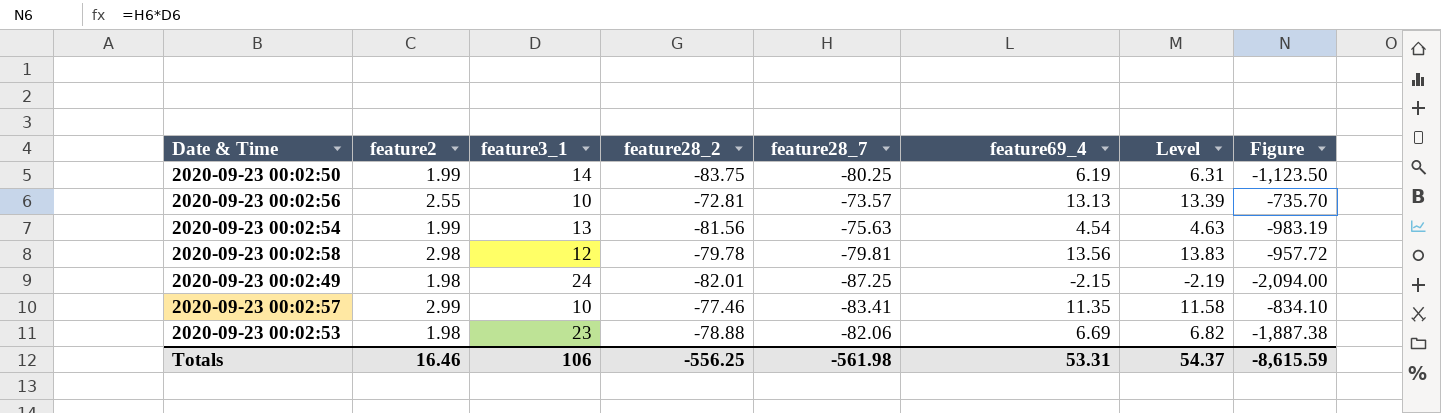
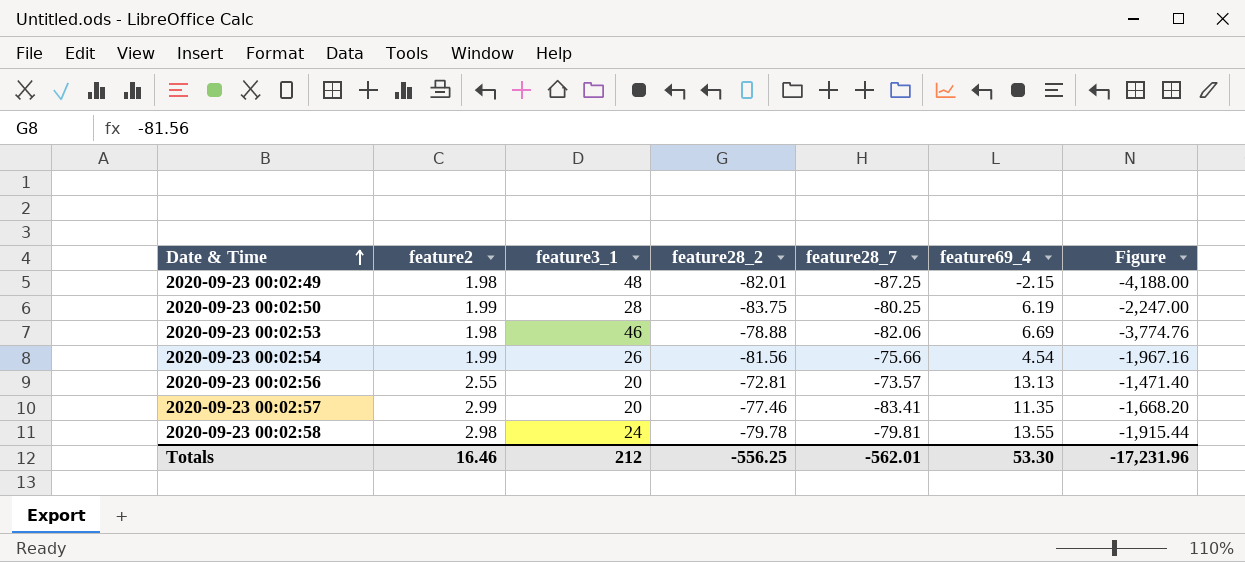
row order: none -> Date & Time ascending
column Level | formula: [feature69_4] * 1.02 -> none
2020-09-23 00:02:49 | feature3_1: 24 -> 48
2020-09-23 00:02:49 | Figure: -2,094.00 -> -4,188.00
2020-09-23 00:02:50 | feature3_1: 14 -> 28
2020-09-23 00:02:50 | Figure: -1,123.50 -> -2,247.00
2020-09-23 00:02:53 | feature3_1: 23 -> 46
2020-09-23 00:02:53 | Figure: -1,887.38 -> -3,774.76
2020-09-23 00:02:54 | feature3_1: 13 -> 26
2020-09-23 00:02:54 | feature28_7: -75.63 -> -75.66
2020-09-23 00:02:54 | Figure: -983.19 -> -1,967.16
2020-09-23 00:02:56 | feature3_1: 10 -> 20
2020-09-23 00:02:56 | Figure: -735.70 -> -1,471.40
2020-09-23 00:02:57 | feature3_1: 10 -> 20
2020-09-23 00:02:57 | Figure: -834.10 -> -1,668.20
2020-09-23 00:02:58 | feature3_1: 12 -> 24
2020-09-23 00:02:58 | feature69_4: 13.56 -> 13.55
2020-09-23 00:02:58 | Figure: -957.72 -> -1,915.44
Totals | feature3_1: 106 -> 212
Totals | feature28_7: -561.98 -> -562.01
Totals | feature69_4: 53.31 -> 53.30
Totals | Figure: -8,615.59 -> -17,231.96

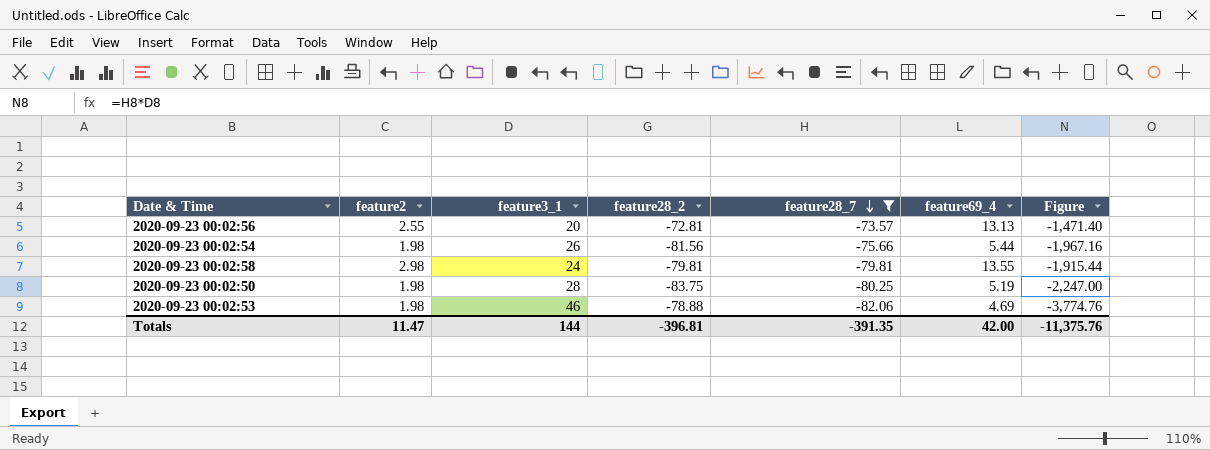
filter: none -> feature28_7 >= -82.06
row order: Date & Time ascending -> feature28_7 descending
2020-09-23 00:02:54 | feature2: 1.99 -> 1.98
2020-09-23 00:02:54 | feature69_4: 4.54 -> 5.44
2020-09-23 00:02:58 | feature28_2: -79.78 -> -79.81
2020-09-23 00:02:50 | feature2: 1.99 -> 1.98
2020-09-23 00:02:50 | feature69_4: 6.19 -> 5.19
2020-09-23 00:02:53 | feature69_4: 6.69 -> 4.69
Totals | feature2: 16.46 -> 11.47
Totals | feature3_1: 212 -> 144
Totals | feature28_2: -556.25 -> -396.81
Totals | feature28_7: -562.01 -> -391.35
Totals | feature69_4: 53.30 -> 42.00
Totals | Figure: -17,231.96 -> -11,375.76

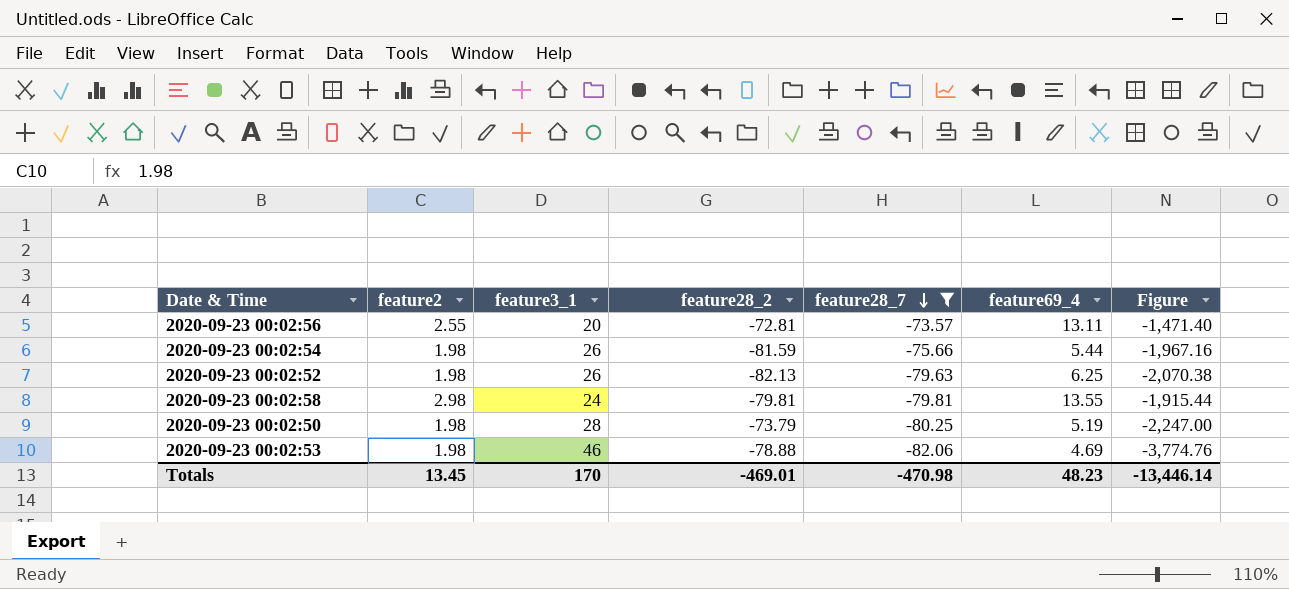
2020-09-23 00:02:56 | feature69_4: 13.13 -> 13.11
2020-09-23 00:02:54 | feature28_2: -81.56 -> -81.59
row 2020-09-23 00:02:52: none -> 1.98 | 26 | -82.13 | -79.63 | 6.25 | -2,070.38
2020-09-23 00:02:50 | feature28_2: -83.75 -> -73.79
Totals | feature2: 11.47 -> 13.45
Totals | feature3_1: 144 -> 170
Totals | feature28_2: -396.81 -> -469.01
Totals | feature28_7: -391.35 -> -470.98
Totals | feature69_4: 42.00 -> 48.23
Totals | Figure: -11,375.76 -> -13,446.14

